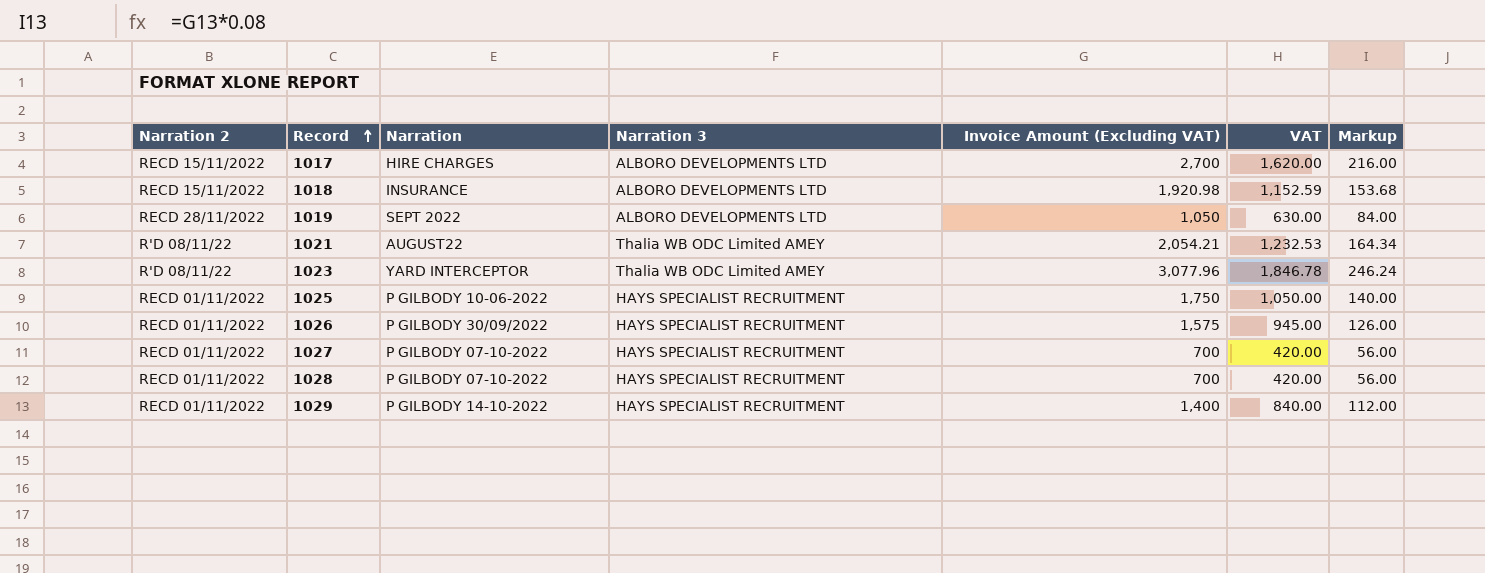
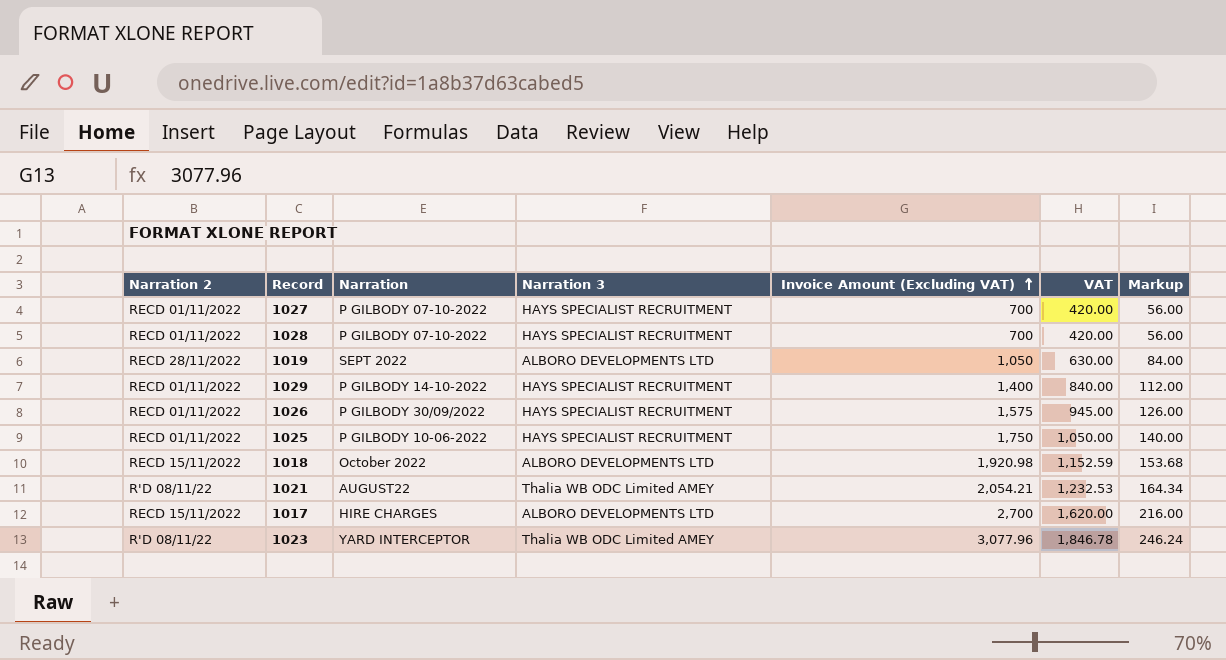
row order: Record ascending -> Invoice Amount (Excluding VAT) ascending
1018 | Narration: INSURANCE -> October 2022

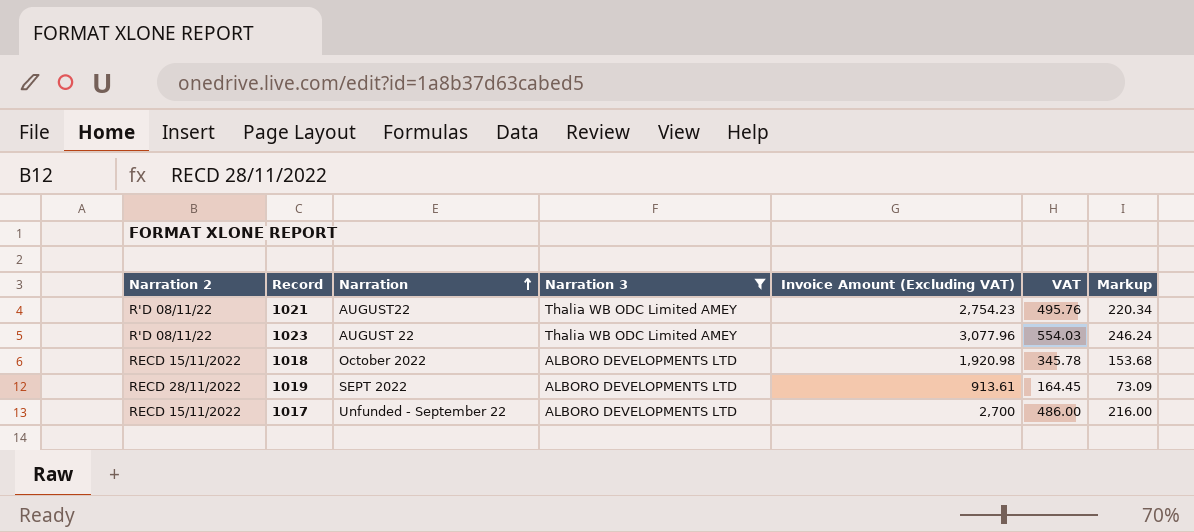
filter: none -> Narration 3 != HAYS SPECIALIST RECRUITMENT
row order: Invoice Amount (Excluding VAT) ascending -> Narration ascending
column VAT | formula: [Invoice Amount (Excluding VAT)] * 0.6 -> [Invoice Amount (Excluding VAT)] * 0.18
1021 | Invoice Amount (Excluding VAT): 2,054.21 -> 2,754.23
1021 | Markup: 164.34 -> 220.34
1023 | Narration: YARD INTERCEPTOR -> AUGUST 22
1019 | Invoice Amount (Excluding VAT): 1,050 -> 913.61
1019 | Markup: 84.00 -> 73.09
1017 | Narration: HIRE CHARGES -> Unfunded - September 22

